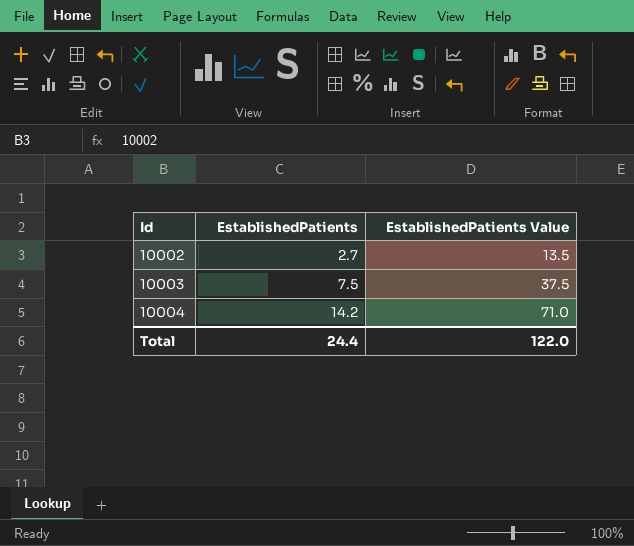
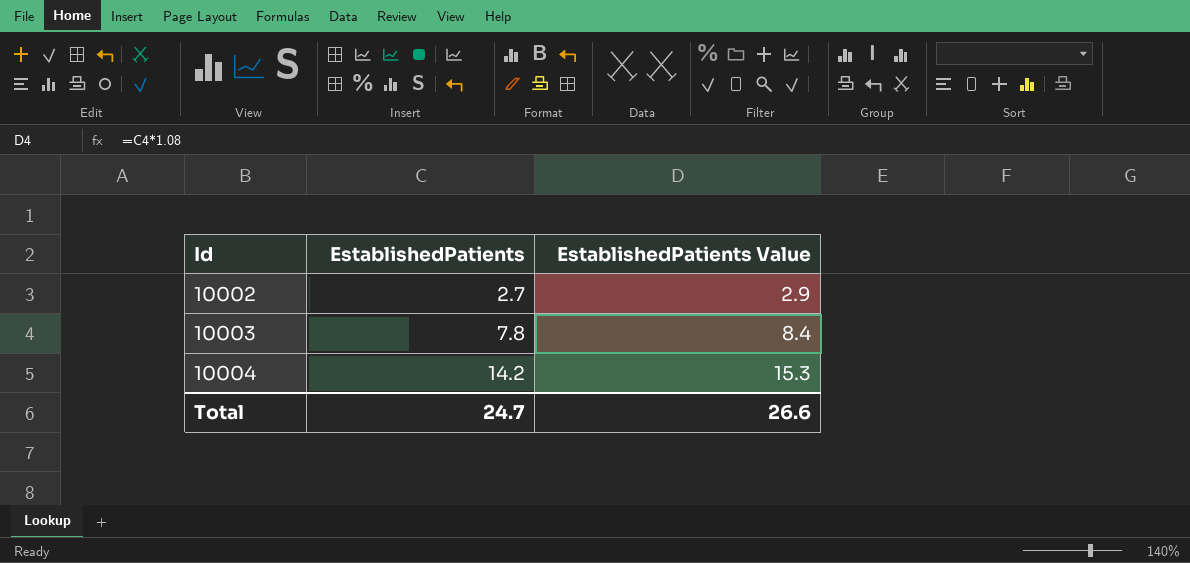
column EstablishedPatients Value | formula: [EstablishedPatients] * 5 -> [EstablishedPatients] * 1.08
10003 | EstablishedPatients: 7.5 -> 7.8
Total | EstablishedPatients: 24.4 -> 24.7
Total | EstablishedPatients Value: 122.0 -> 26.6

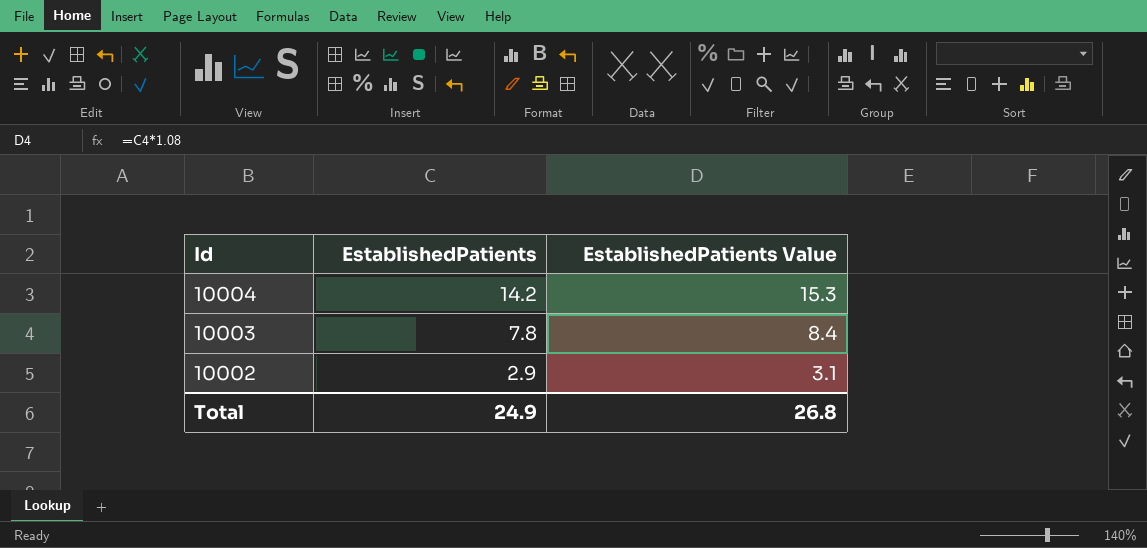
row order: Id ascending -> Id descending
10002 | EstablishedPatients: 2.7 -> 2.9
10002 | EstablishedPatients Value: 2.9 -> 3.1
Total | EstablishedPatients: 24.7 -> 24.9
Total | EstablishedPatients Value: 26.6 -> 26.8

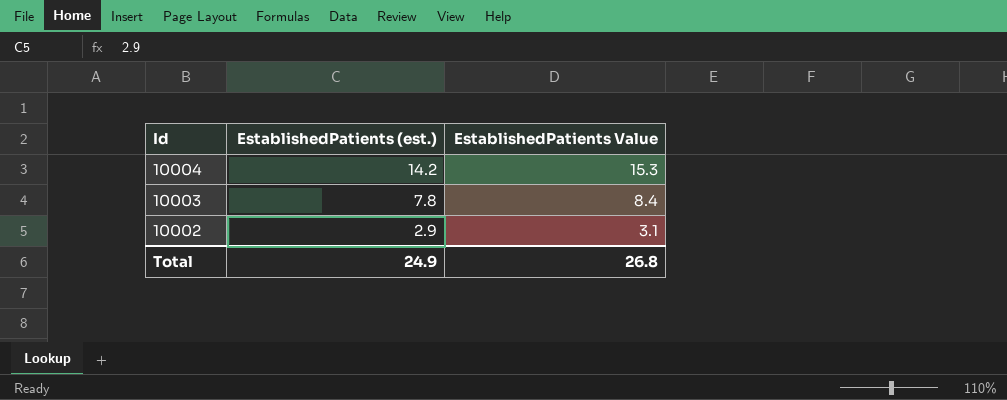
column name: EstablishedPatients -> EstablishedPatients (est.)

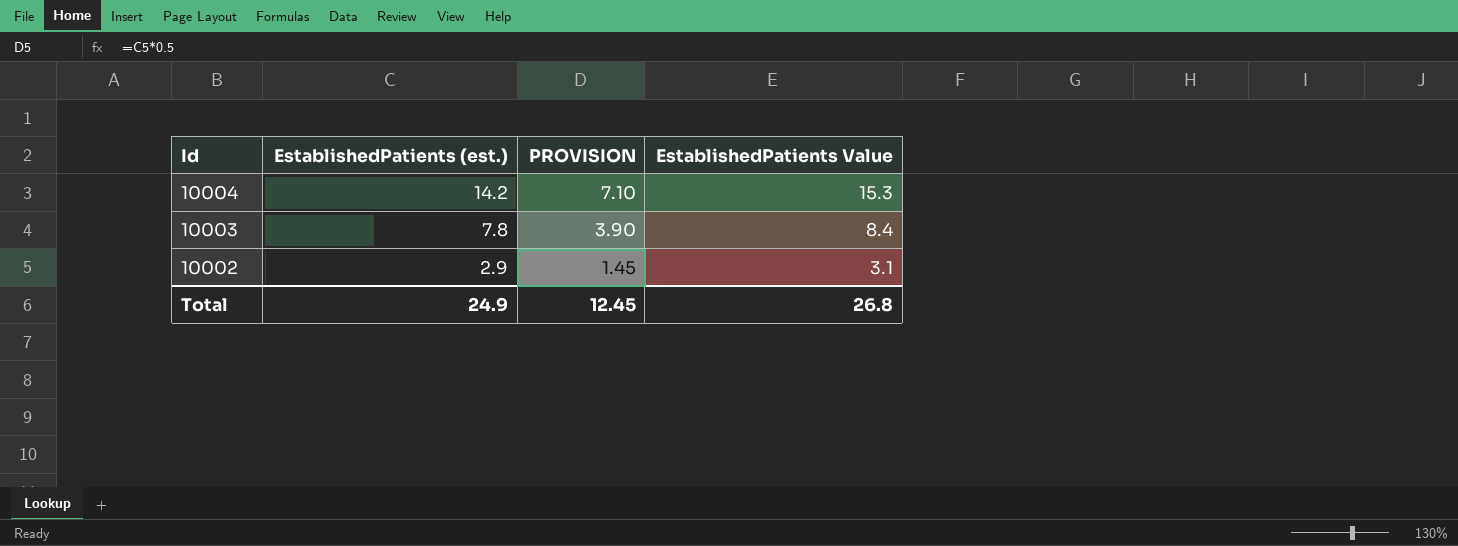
column PROVISION | formula: none -> [EstablishedPatients (est.)] * 0.5

